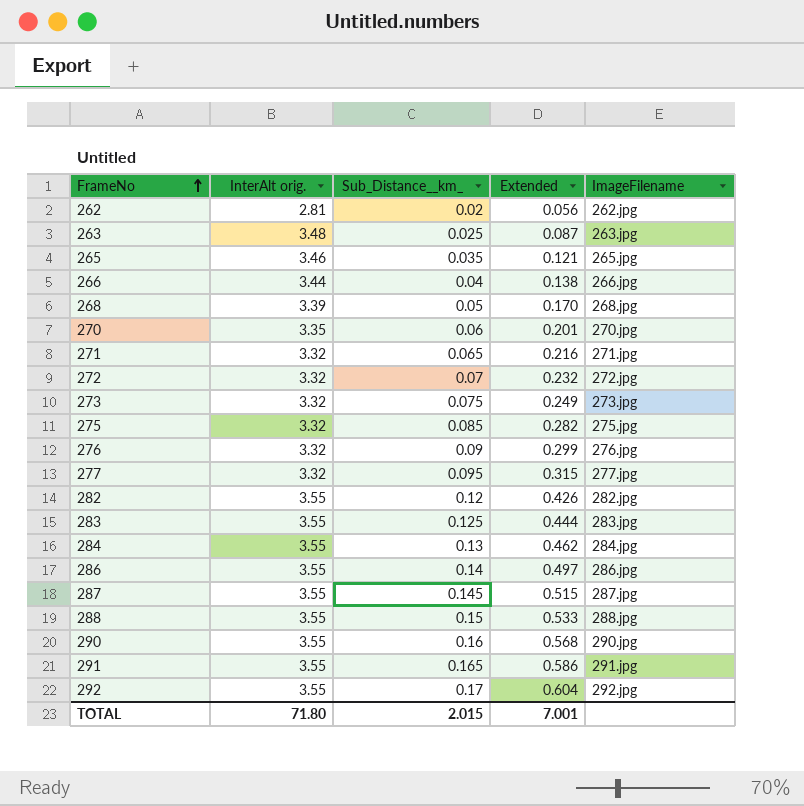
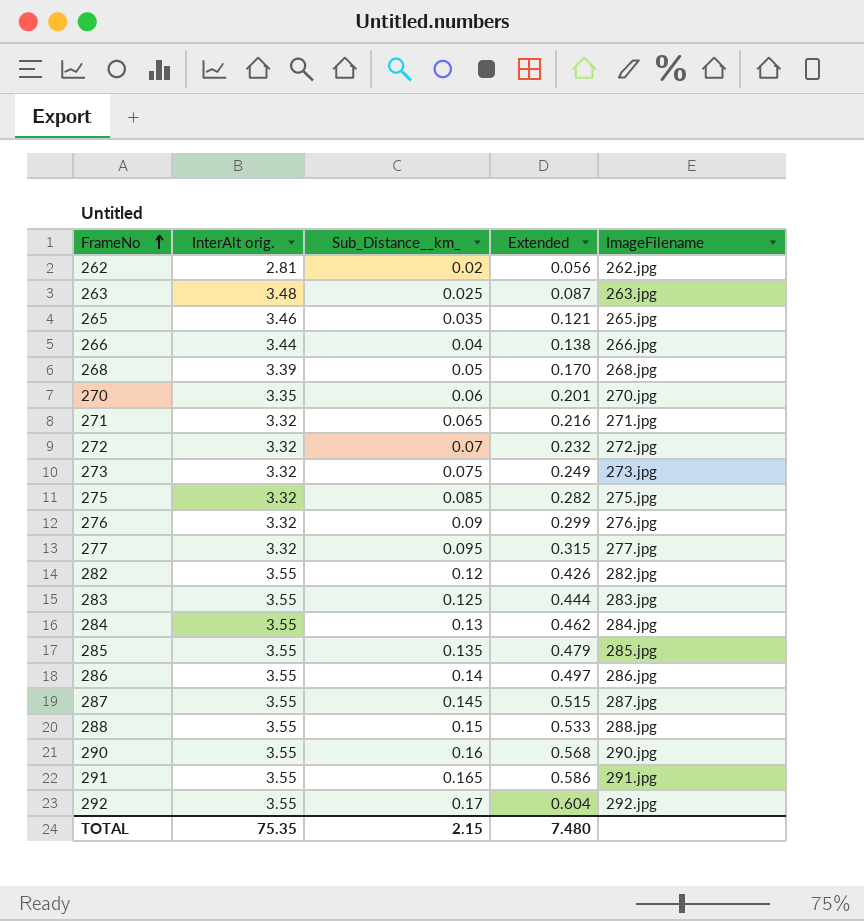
row 285: none -> 3.55 | 0.135 | 0.479 | 285.jpg
TOTAL | InterAlt orig.: 71.80 -> 75.35
TOTAL | Sub_Distance__km_: 2.015 -> 2.15
TOTAL | Extended: 7.001 -> 7.480

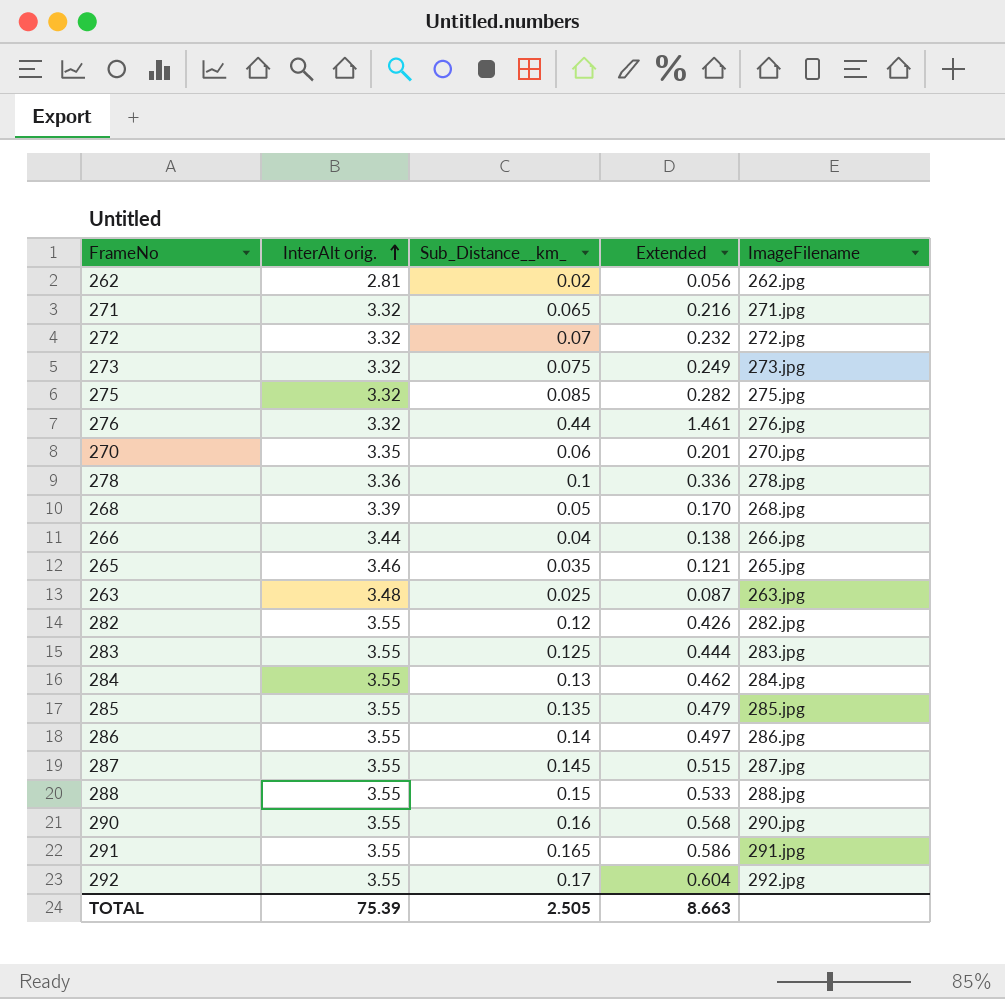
row order: FrameNo ascending -> InterAlt orig. ascending
row 277: 3.32 | 0.095 | 0.315 | 277.jpg -> none
276 | Sub_Distance__km_: 0.09 -> 0.44
276 | Extended: 0.299 -> 1.461
row 278: none -> 3.36 | 0.1 | 0.336 | 278.jpg
TOTAL | InterAlt orig.: 75.35 -> 75.39
TOTAL | Sub_Distance__km_: 2.15 -> 2.505
TOTAL | Extended: 7.480 -> 8.663

